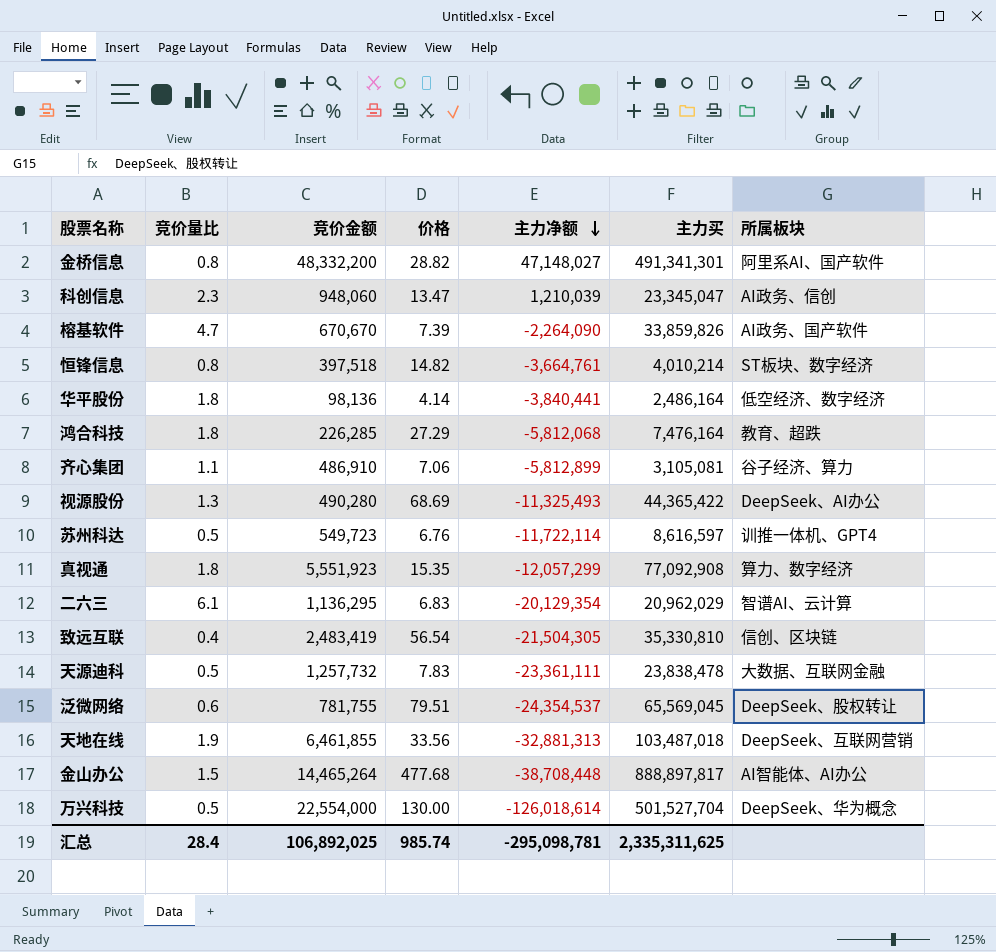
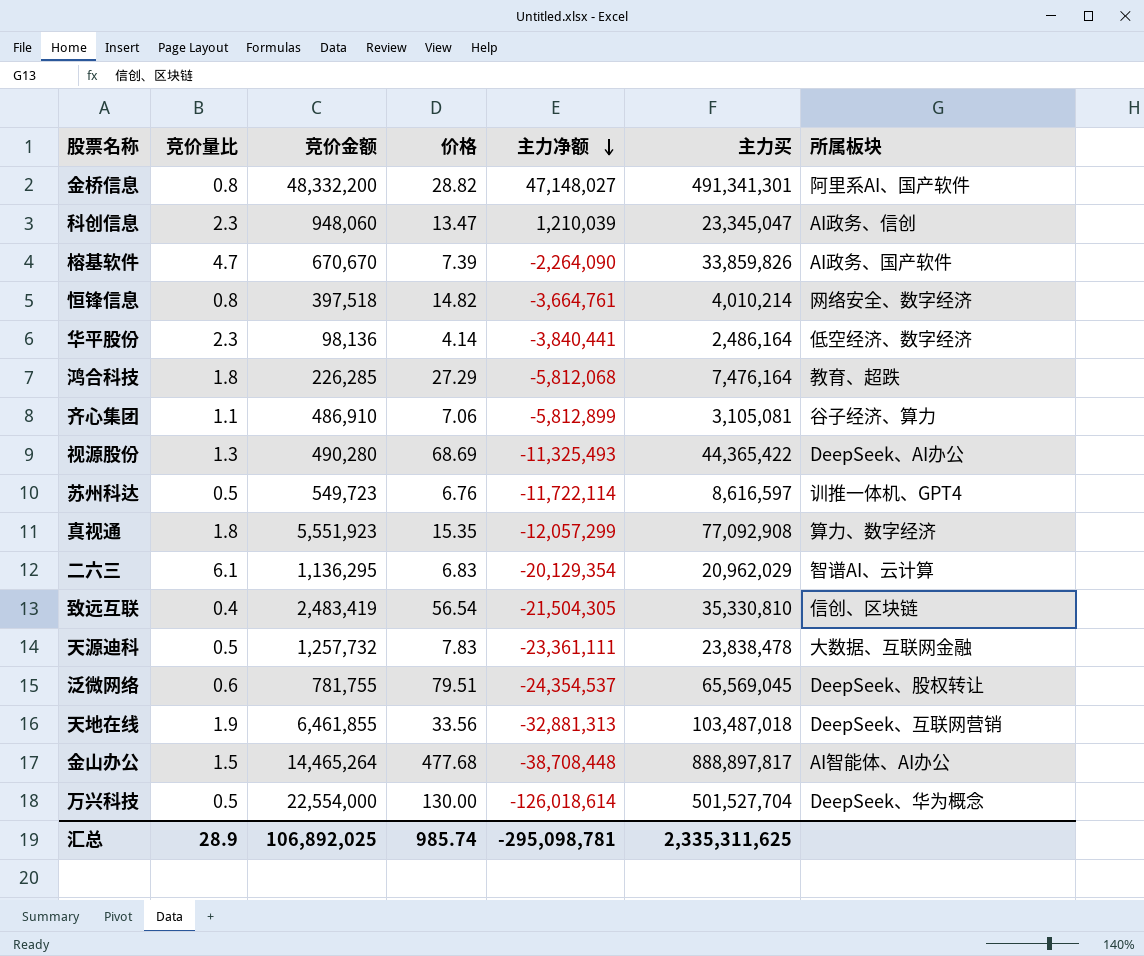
恒锋信息 | 所属板块: ST板块、数字经济 -> 网络安全、数字经济
华平股份 | 竞价量比: 1.8 -> 2.3
汇总 | 竞价量比: 28.4 -> 28.9

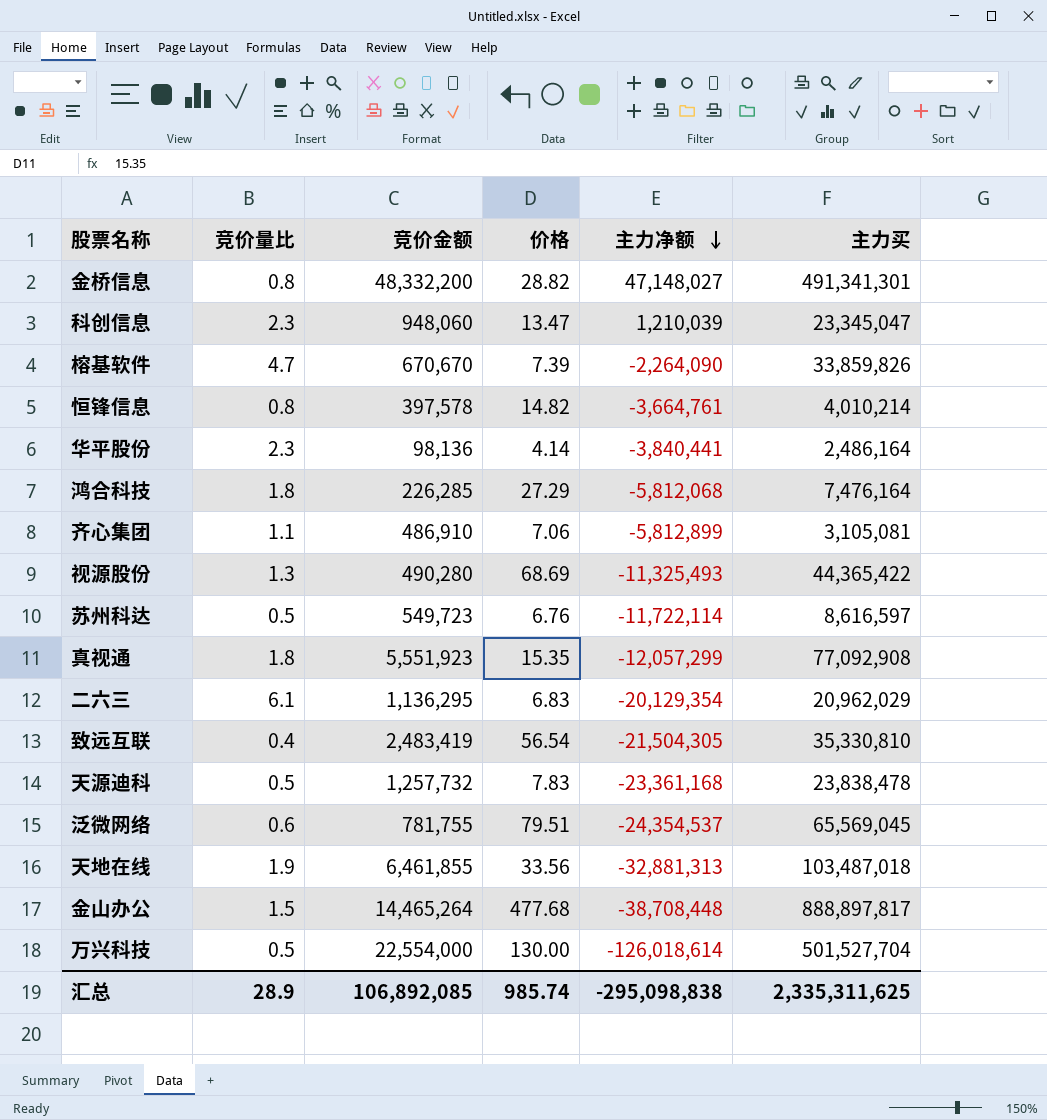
column 所属板块 | position: 7 -> none
恒锋信息 | 竞价金额: 397,518 -> 397,578
天源迪科 | 主力净额: -23,361,111 -> -23,361,168
汇总 | 竞价金额: 106,892,025 -> 106,892,085
汇总 | 主力净额: -295,098,781 -> -295,098,838

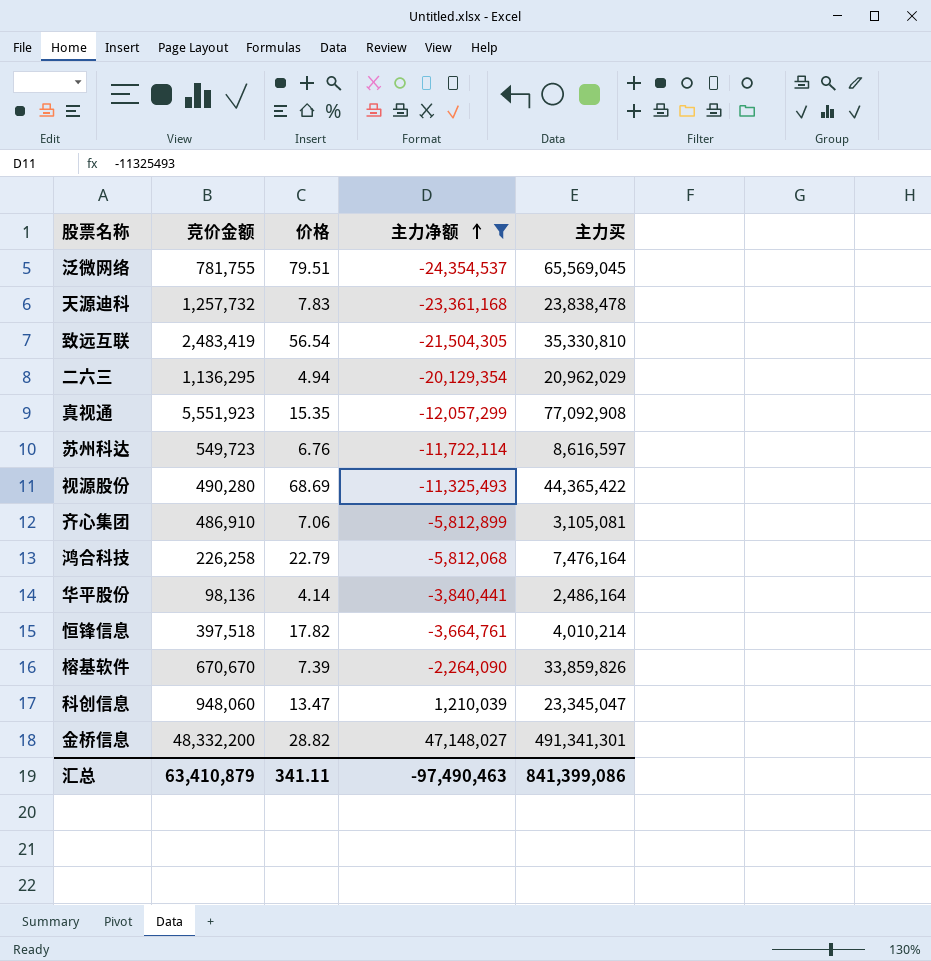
filter: none -> 主力净额 >= -24,354,537
row order: 主力净额 descending -> 主力净额 ascending
column 竞价量比 | position: 2 -> none
二六三 | 价格: 6.83 -> 4.94
鸿合科技 | 竞价金额: 226,285 -> 226,258
鸿合科技 | 价格: 27.29 -> 22.79
恒锋信息 | 竞价金额: 397,578 -> 397,518
恒锋信息 | 价格: 14.82 -> 17.82
汇总 | 竞价金额: 106,892,085 -> 63,410,879
汇总 | 价格: 985.74 -> 341.11
汇总 | 主力净额: -295,098,838 -> -97,490,463
汇总 | 主力买: 2,335,311,625 -> 841,399,086

